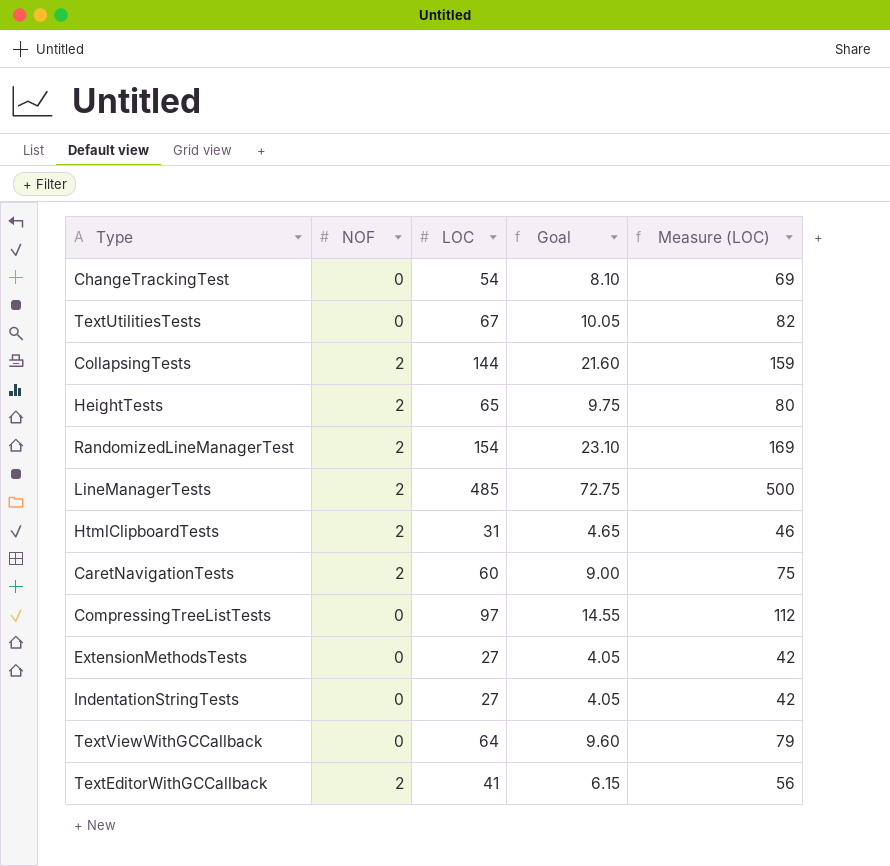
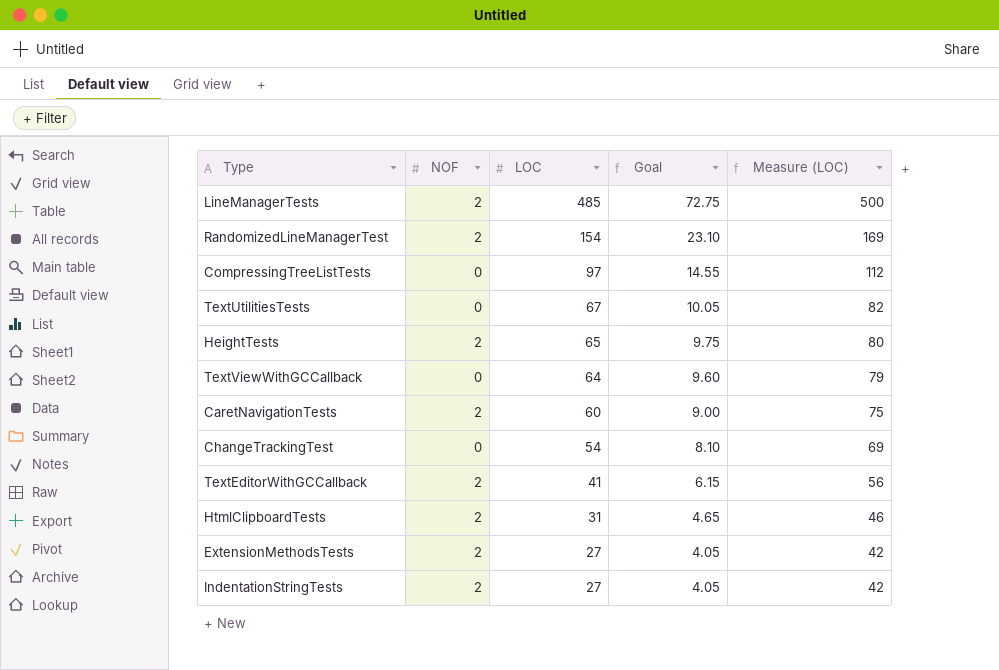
row order: none -> LOC descending
row CollapsingTests: 2 | 144 | 21.60 | 159 -> none
ExtensionMethodsTests | NOF: 0 -> 2
IndentationStringTests | NOF: 0 -> 2

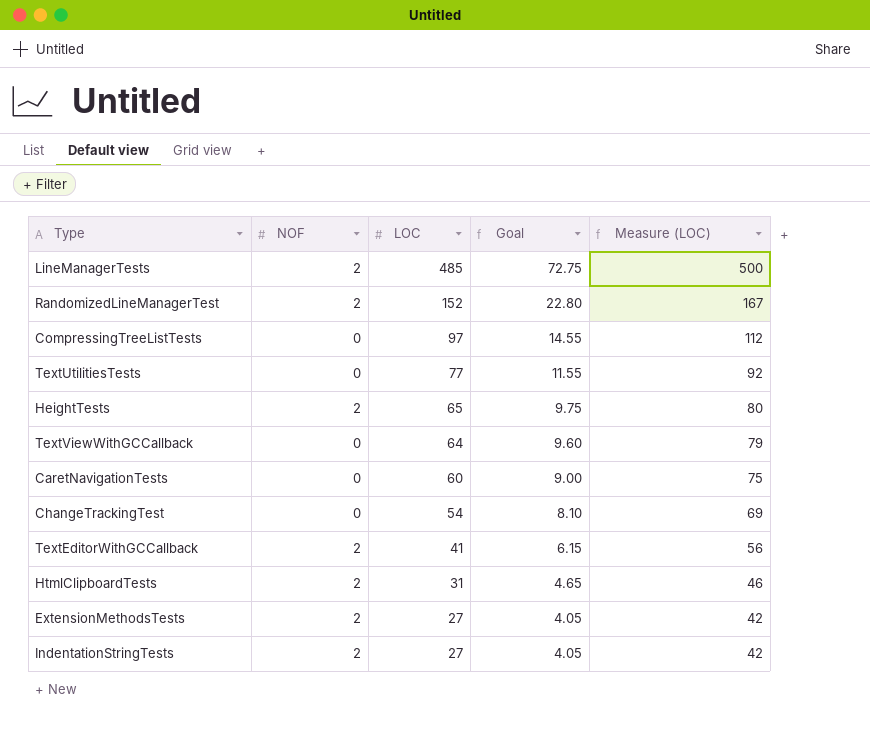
RandomizedLineManagerTest | LOC: 154 -> 152
RandomizedLineManagerTest | Goal: 23.10 -> 22.80
RandomizedLineManagerTest | Measure (LOC): 169 -> 167
TextUtilitiesTests | LOC: 67 -> 77
TextUtilitiesTests | Goal: 10.05 -> 11.55
TextUtilitiesTests | Measure (LOC): 82 -> 92
CaretNavigationTests | NOF: 2 -> 0

